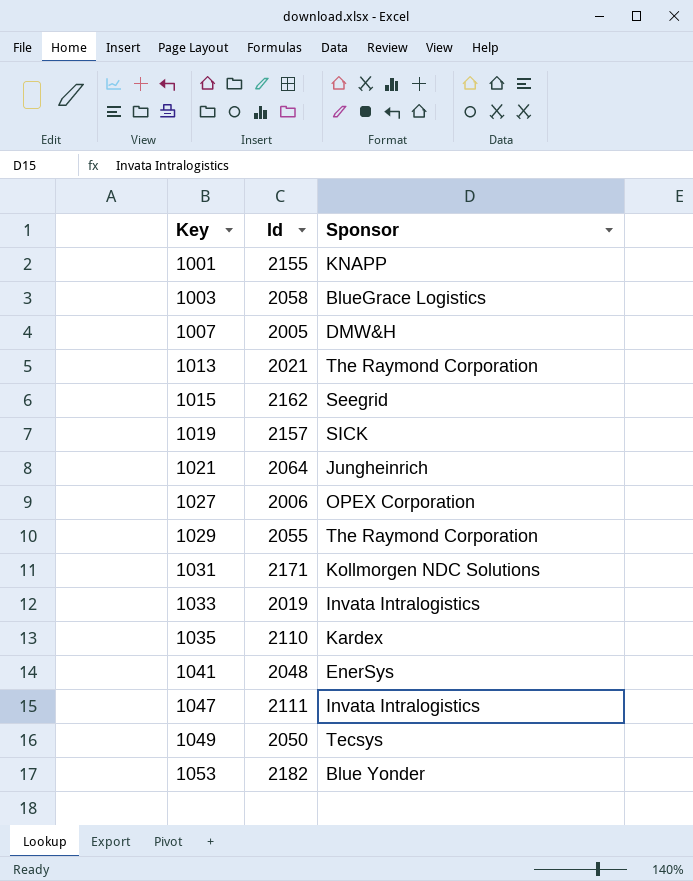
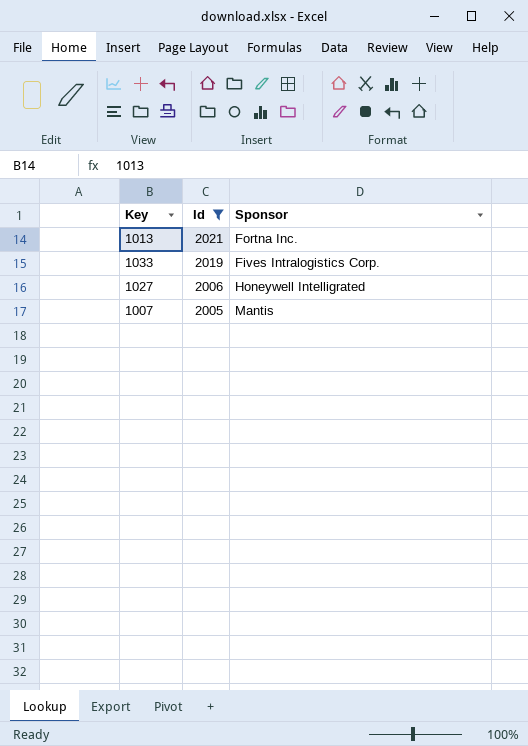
filter: none -> Id <= 2021
row order: Key ascending -> Id descending
1013 | Sponsor: The Raymond Corporation -> Fortna Inc.
1033 | Sponsor: Invata Intralogistics -> Fives Intralogistics Corp.
1027 | Sponsor: OPEX Corporation -> Honeywell Intelligrated
1007 | Sponsor: DMW&H -> Mantis

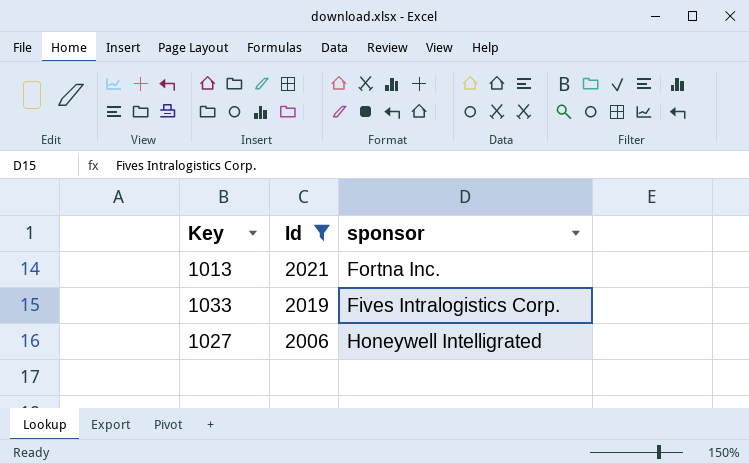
column name: Sponsor -> sponsor
row 1007: 2005 | Mantis -> none

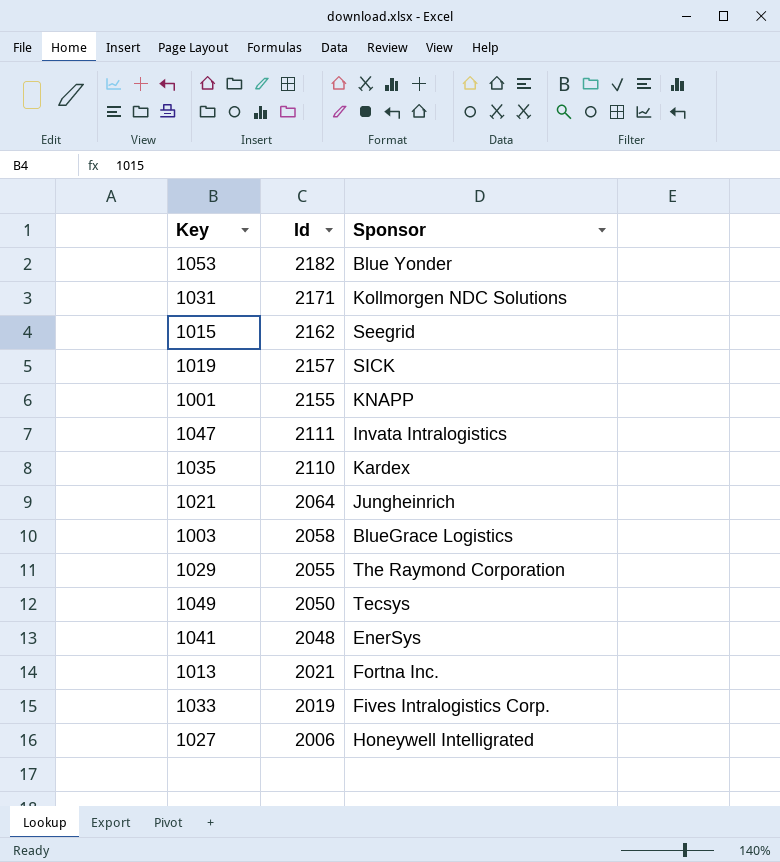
filter: Id <= 2021 -> none
column name: sponsor -> Sponsor

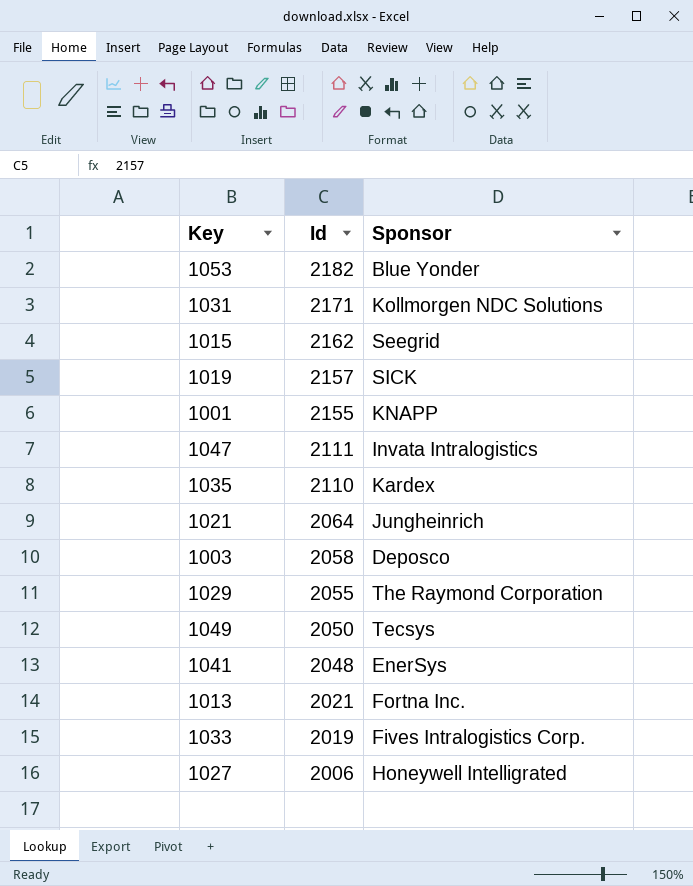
1003 | Sponsor: BlueGrace Logistics -> Deposco

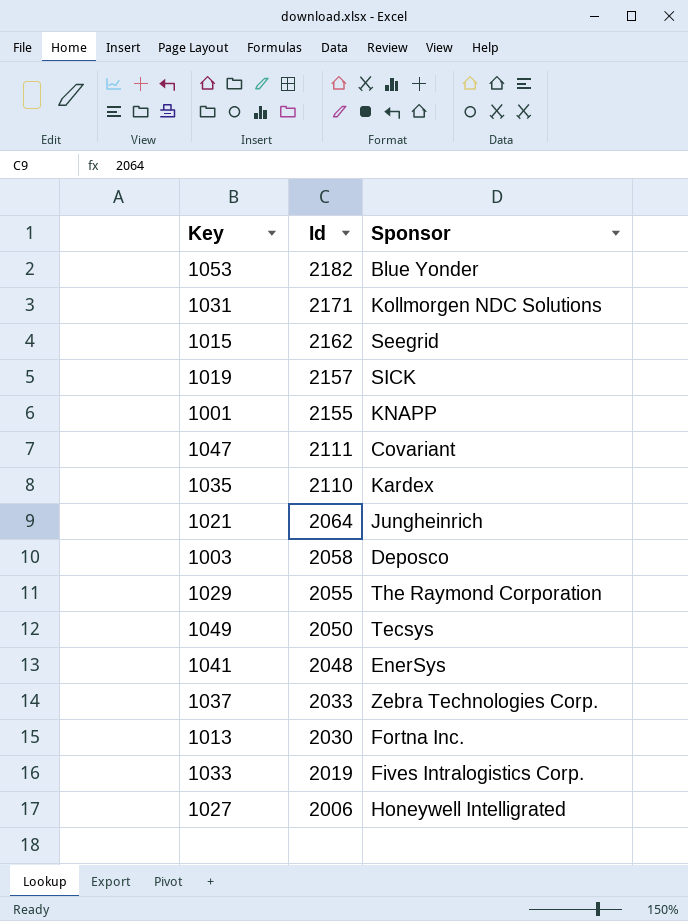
1047 | Sponsor: Invata Intralogistics -> Covariant
row 1037: none -> 2033 | Zebra Technologies Corp.
1013 | Id: 2021 -> 2030

